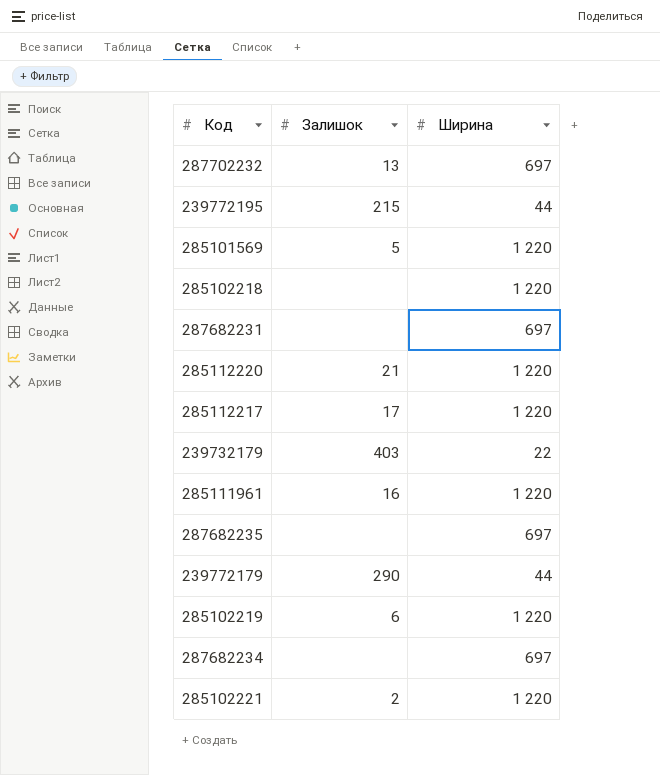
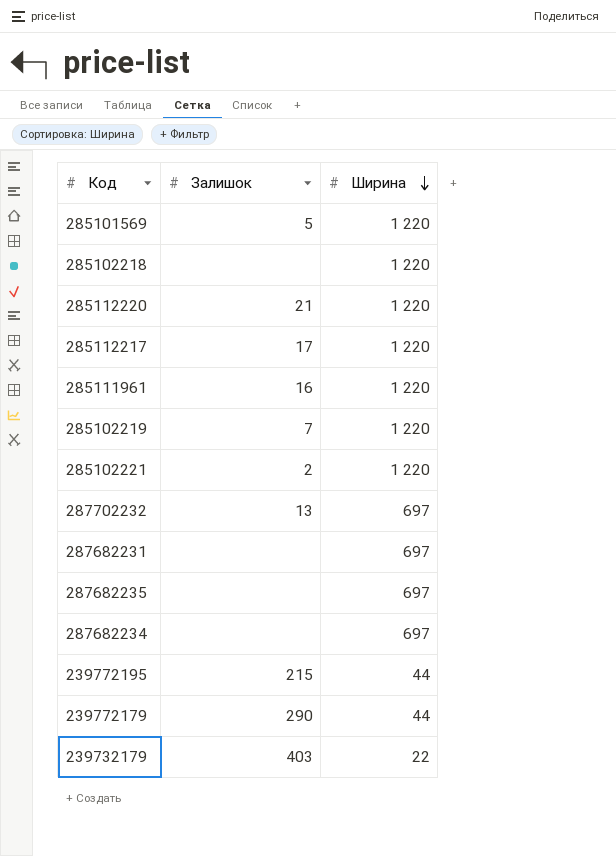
row order: none -> Ширина descending
285102219 | Залишок: 6 -> 7

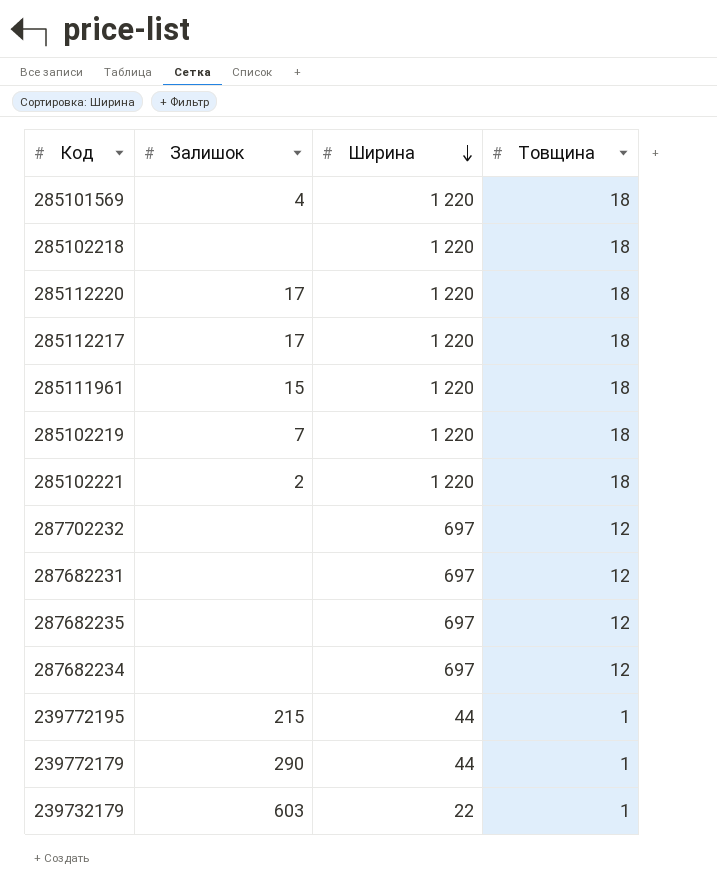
column Товщина | position: none -> 4
285101569 | Залишок: 5 -> 4
285112220 | Залишок: 21 -> 17
285111961 | Залишок: 16 -> 15
287702232 | Залишок: 13 -> none
239732179 | Залишок: 403 -> 603

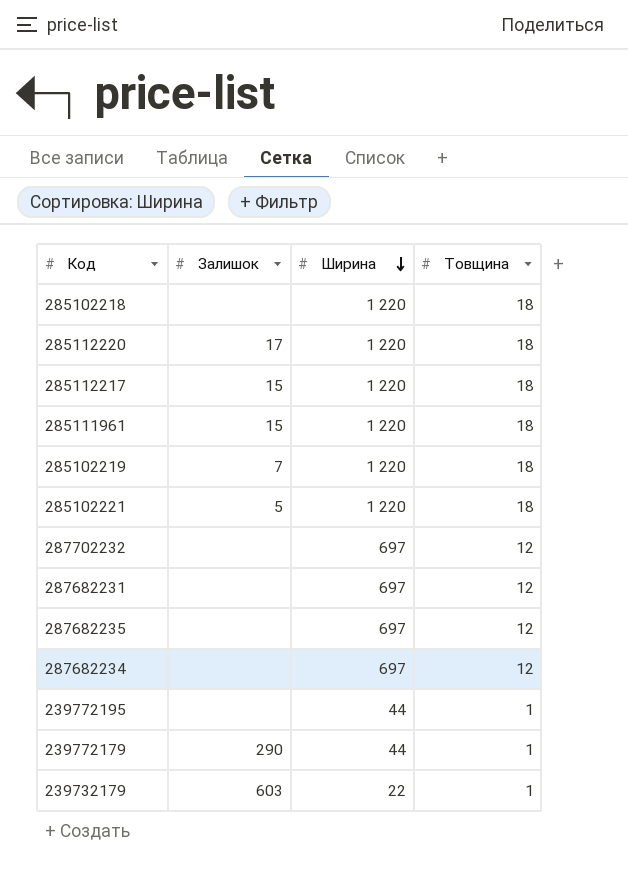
row 285101569: 4 | 1 220 | 18 -> none
285112217 | Залишок: 17 -> 15
285102221 | Залишок: 2 -> 5
239772195 | Залишок: 215 -> none

